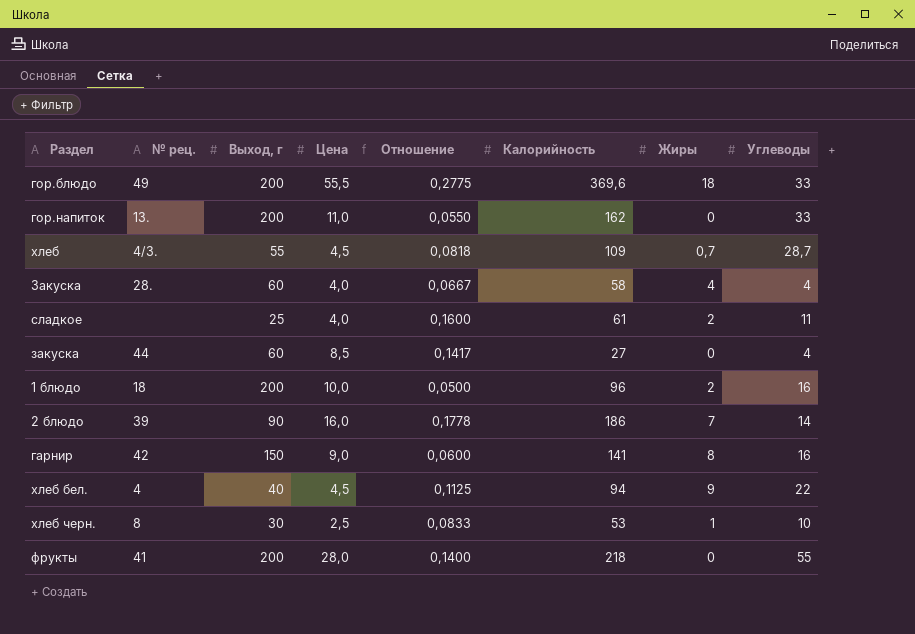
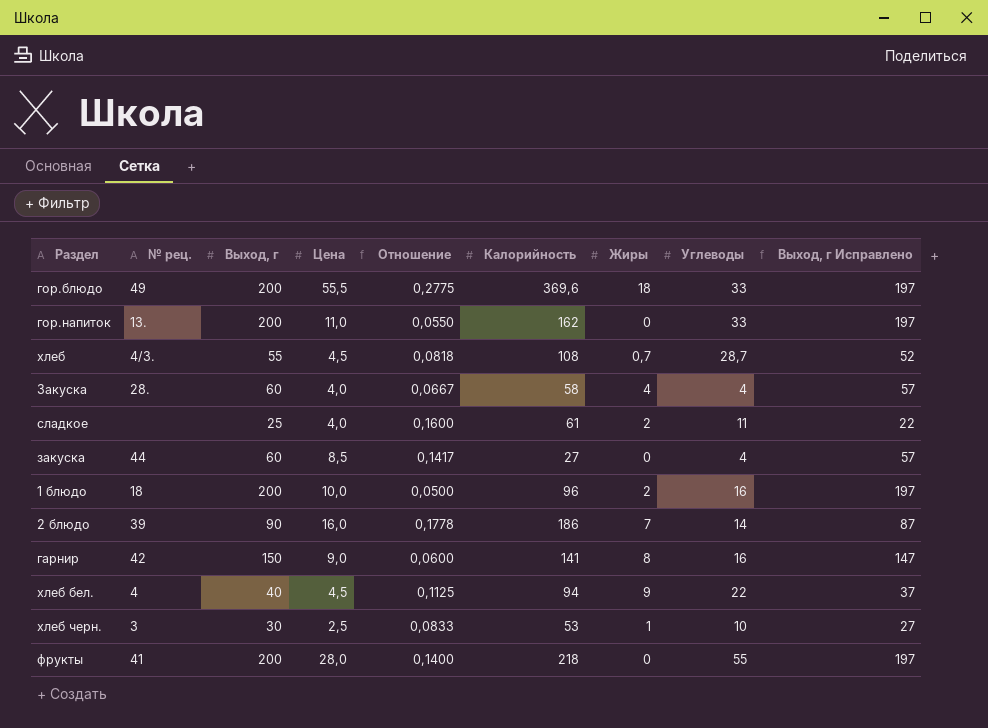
column Выход, г Исправлено | formula: none -> [Выход, г] - 3
хлеб | Калорийность: 109 -> 108
хлеб черн. | № рец.: 8 -> 3

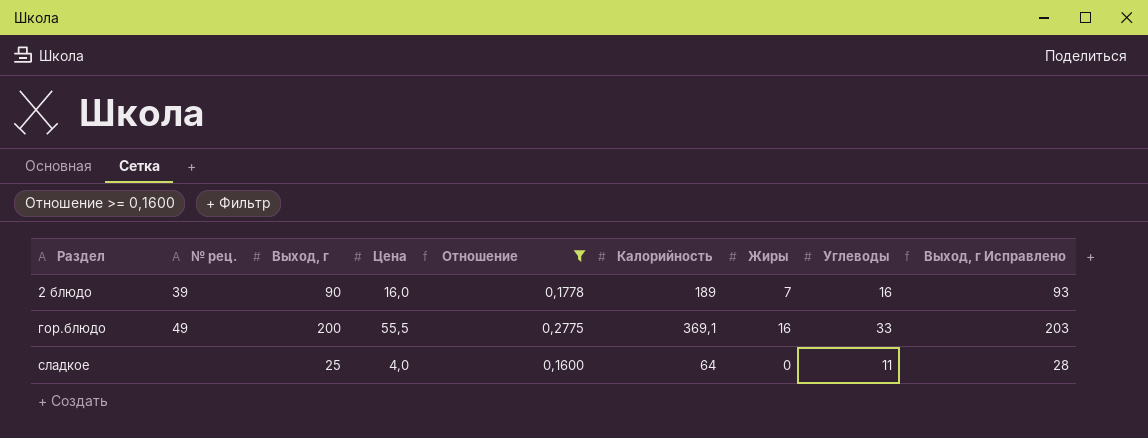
filter: none -> Отношение >= 0,1600
row order: none -> Раздел ascending
column Выход, г Исправлено | formula: [Выход, г] - 3 -> [Выход, г] + 3
2 блюдо | Калорийность: 186 -> 189
2 блюдо | Углеводы: 14 -> 16
гор.блюдо | Калорийность: 369,6 -> 369,1
гор.блюдо | Жиры: 18 -> 16
сладкое | Калорийность: 61 -> 64
сладкое | Жиры: 2 -> 0

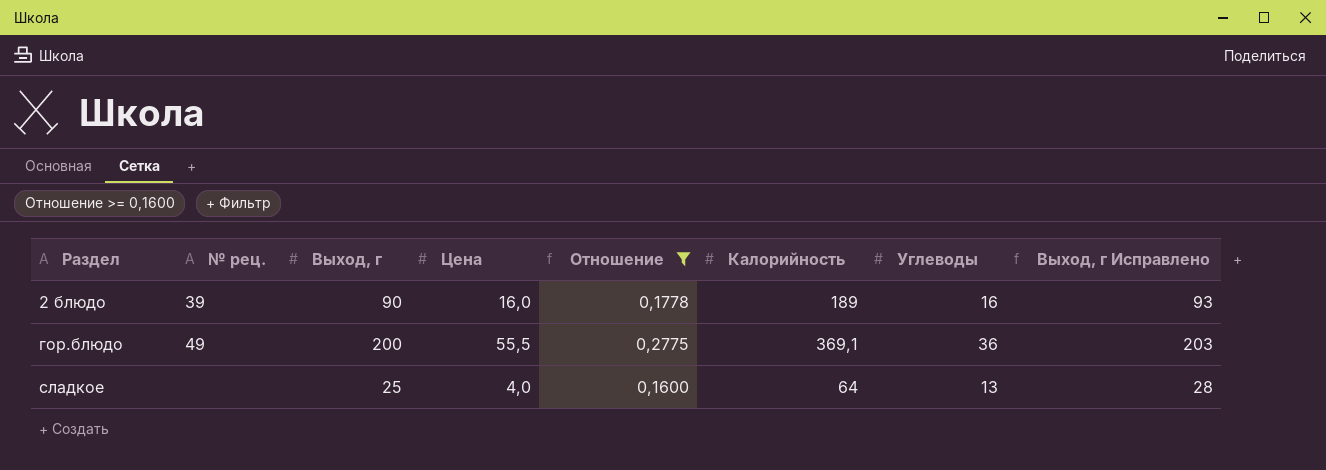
column Жиры | position: 7 -> none
гор.блюдо | Углеводы: 33 -> 36
сладкое | Углеводы: 11 -> 13

